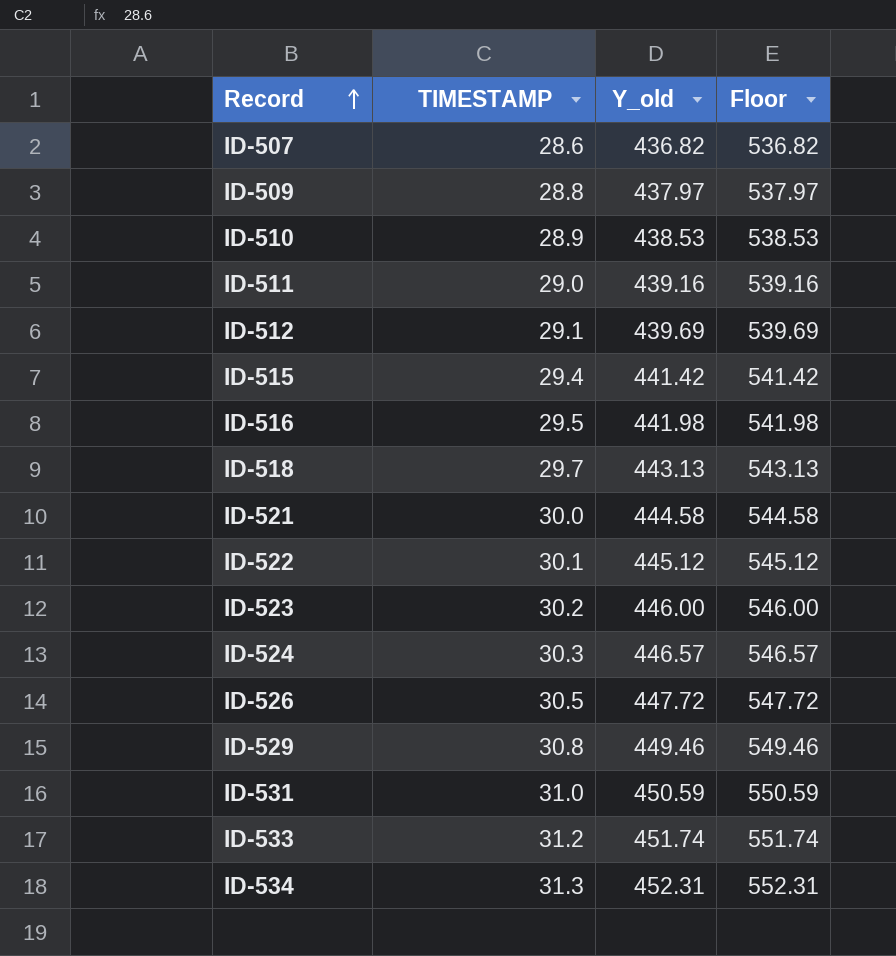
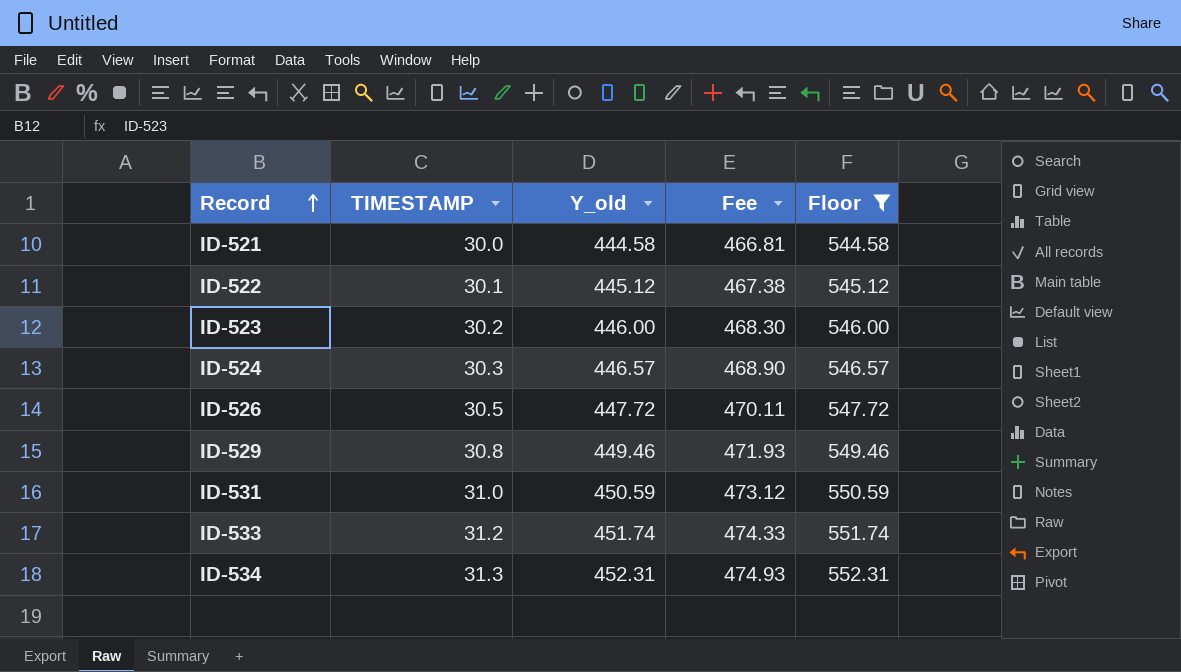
filter: none -> Floor >= 544.58
column Fee | formula: none -> [Y_old] * 1.05

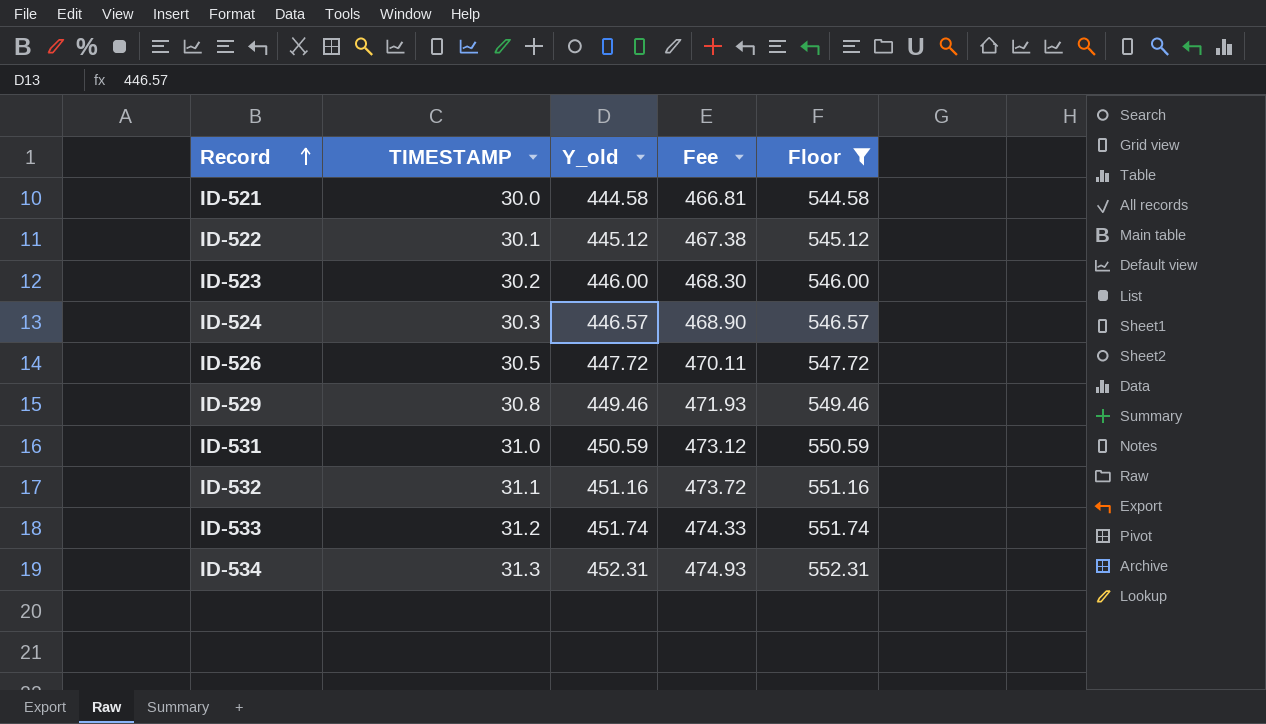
row ID-532: none -> 31.1 | 451.16 | 473.72 | 551.16

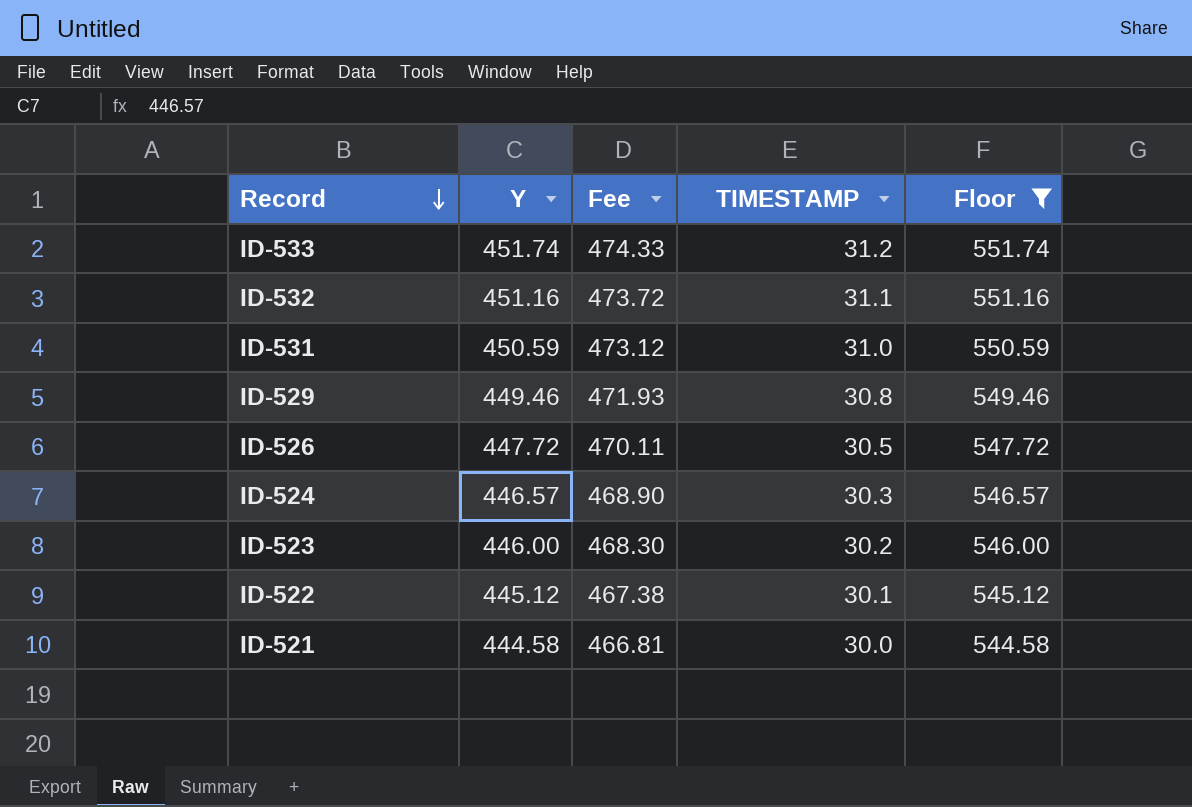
row order: Record ascending -> Record descending
column name: Y_old -> Y
column TIMESTAMP | position: 2 -> 4
row ID-534: 31.3 | 452.31 | 474.93 | 552.31 -> none

